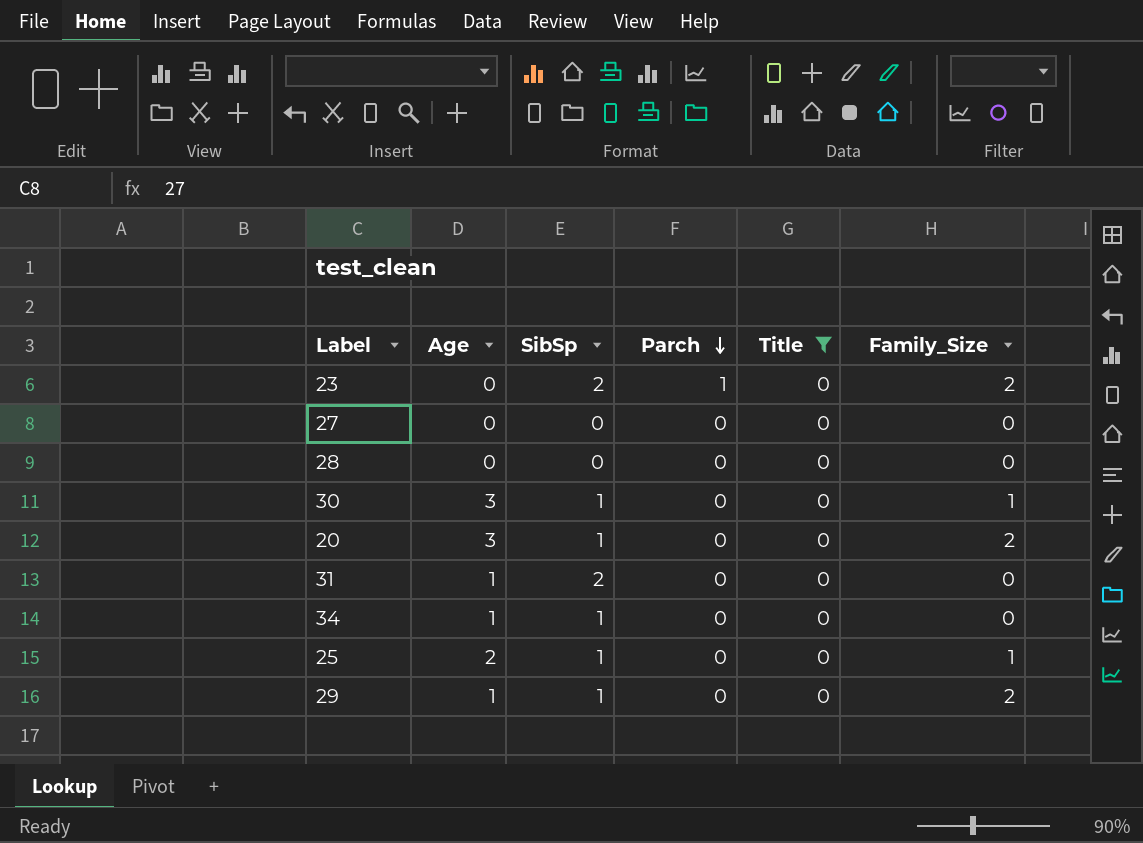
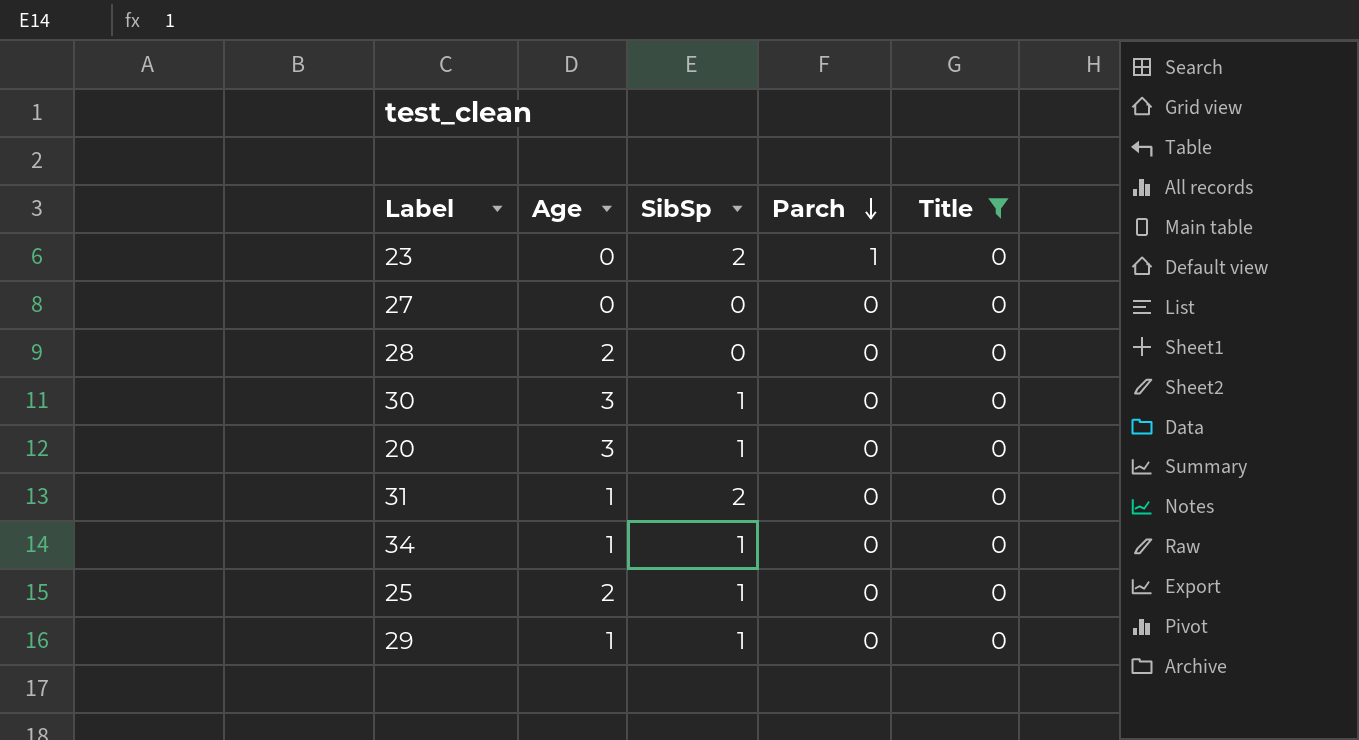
column Family_Size | position: 6 -> none
28 | Age: 0 -> 2

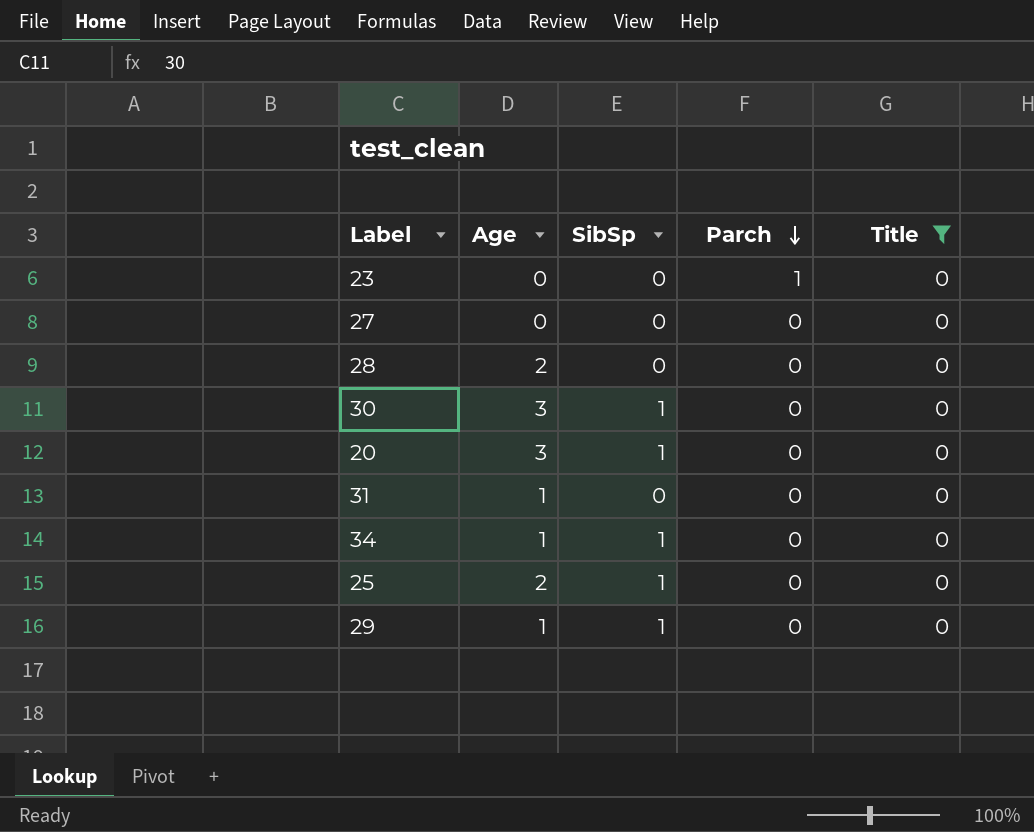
23 | SibSp: 2 -> 0
31 | SibSp: 2 -> 0

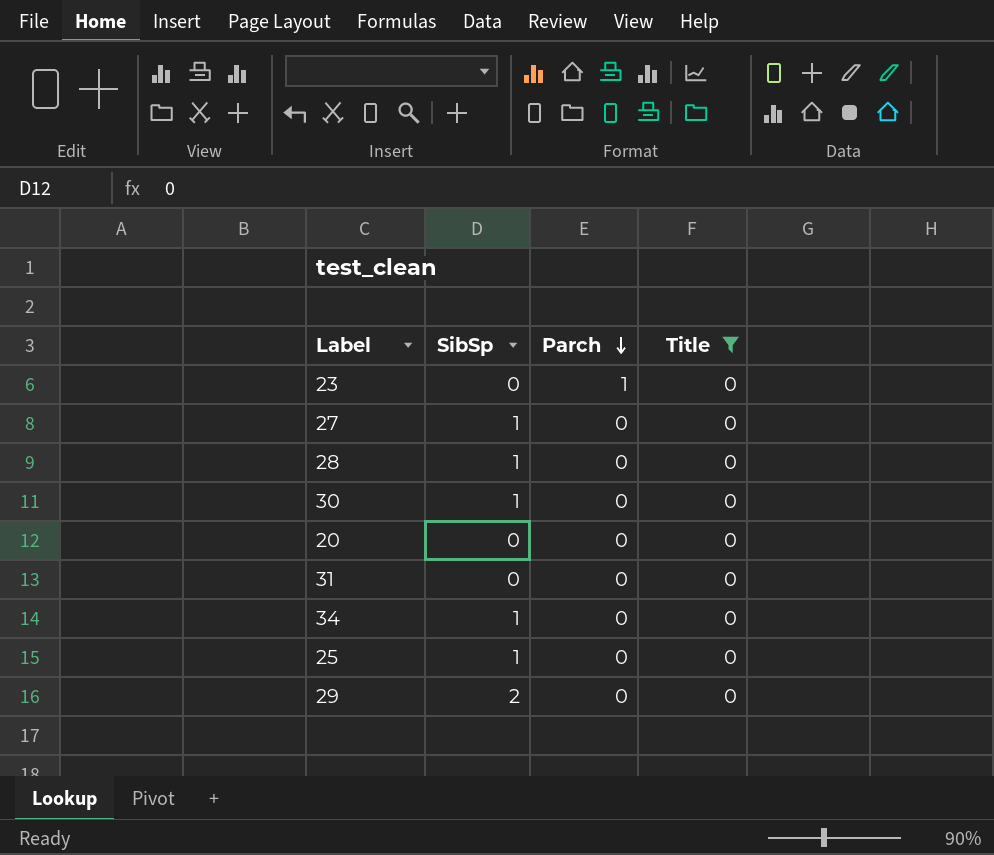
column Age | position: 2 -> none
27 | SibSp: 0 -> 1
28 | SibSp: 0 -> 1
20 | SibSp: 1 -> 0
29 | SibSp: 1 -> 2

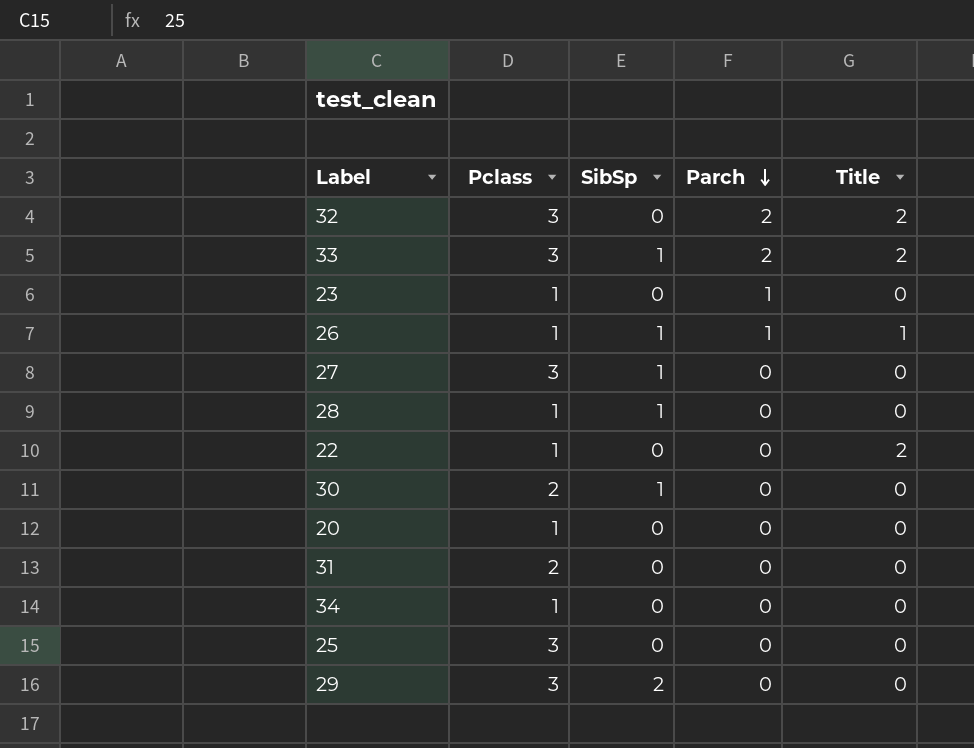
filter: Title = 0 -> none
column Pclass | position: none -> 2
34 | SibSp: 1 -> 0
25 | SibSp: 1 -> 0

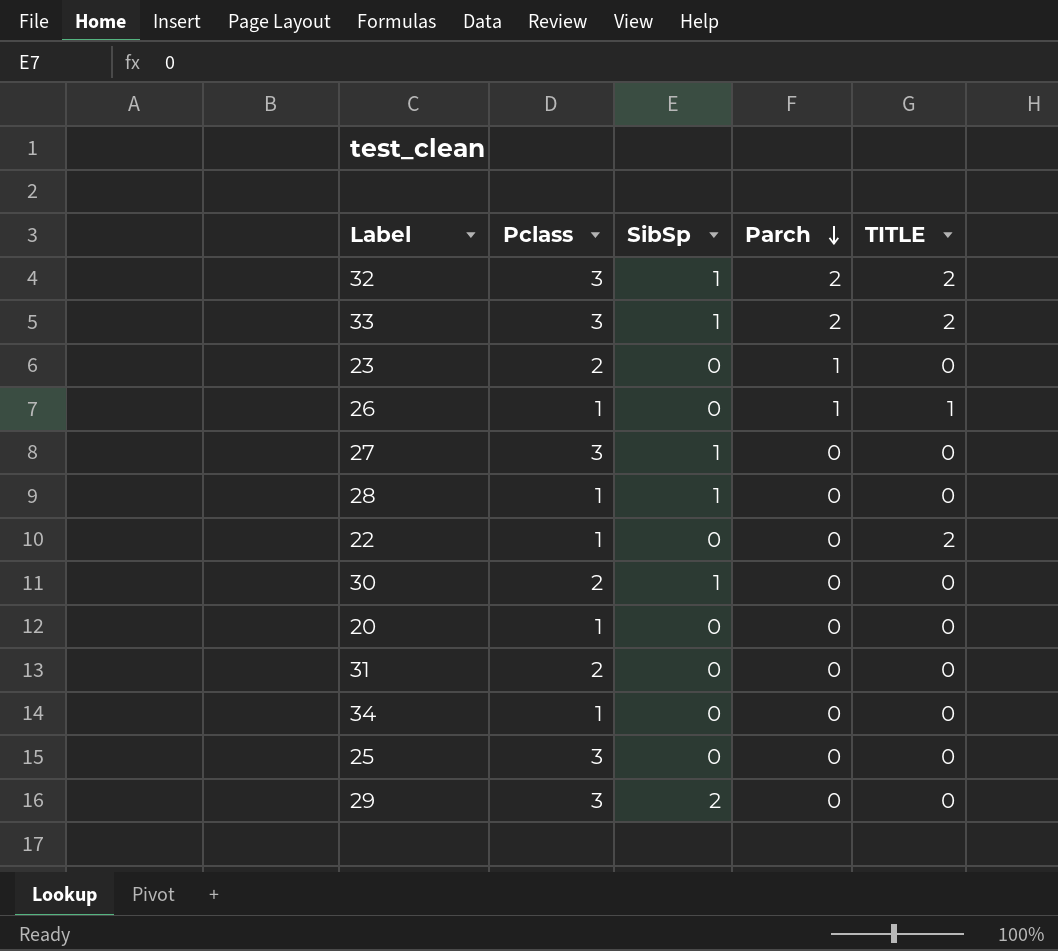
column name: Title -> TITLE
32 | SibSp: 0 -> 1
23 | Pclass: 1 -> 2
26 | SibSp: 1 -> 0

